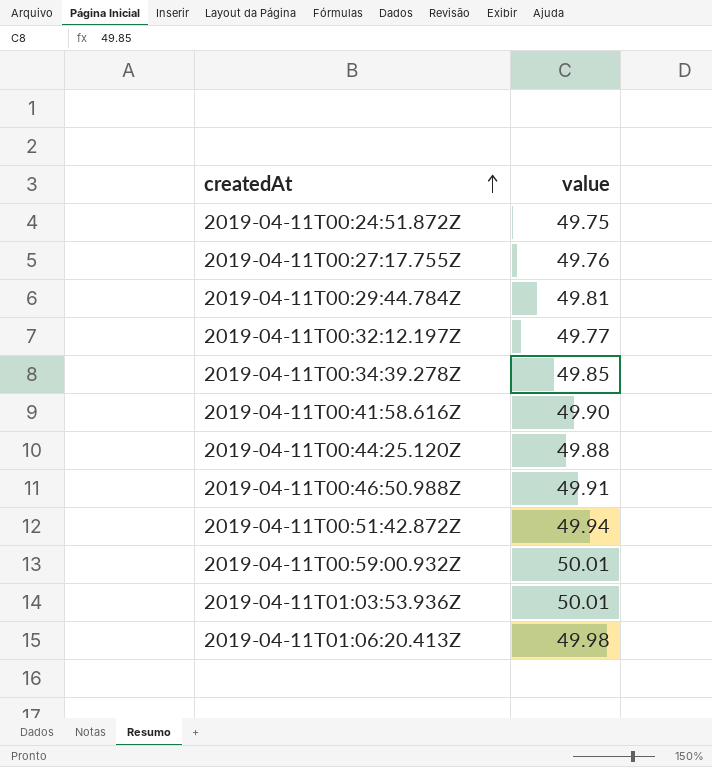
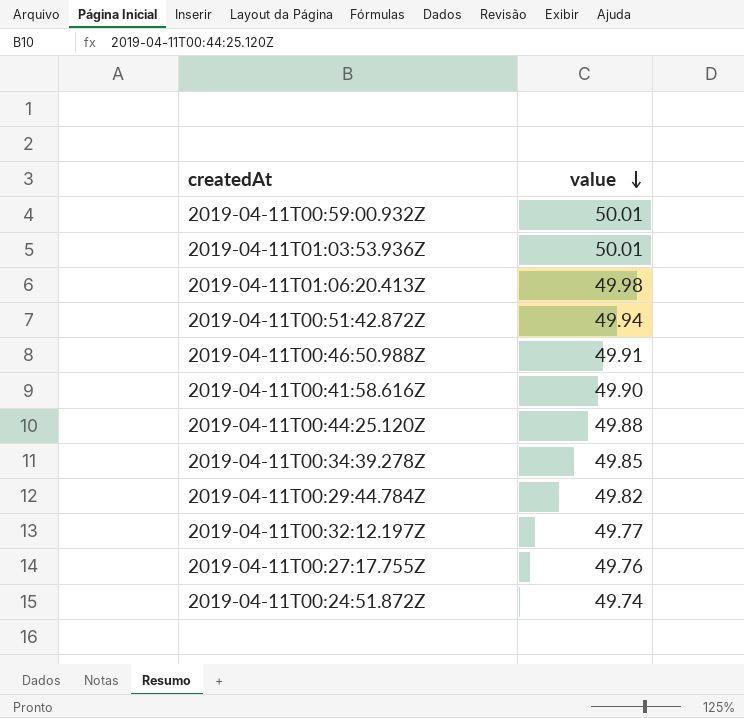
row order: createdAt ascending -> value descending
2019-04-11T00:29:44.784Z | value: 49.81 -> 49.82
2019-04-11T00:24:51.872Z | value: 49.75 -> 49.74

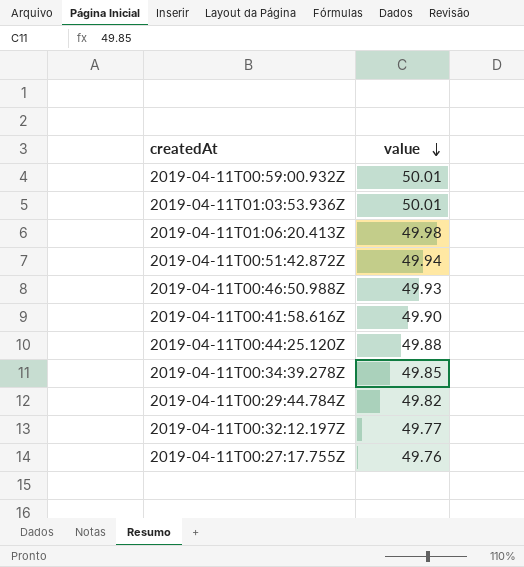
row 2019-04-11T00:24:51.872Z: 49.74 -> none
2019-04-11T00:46:50.988Z | value: 49.91 -> 49.93

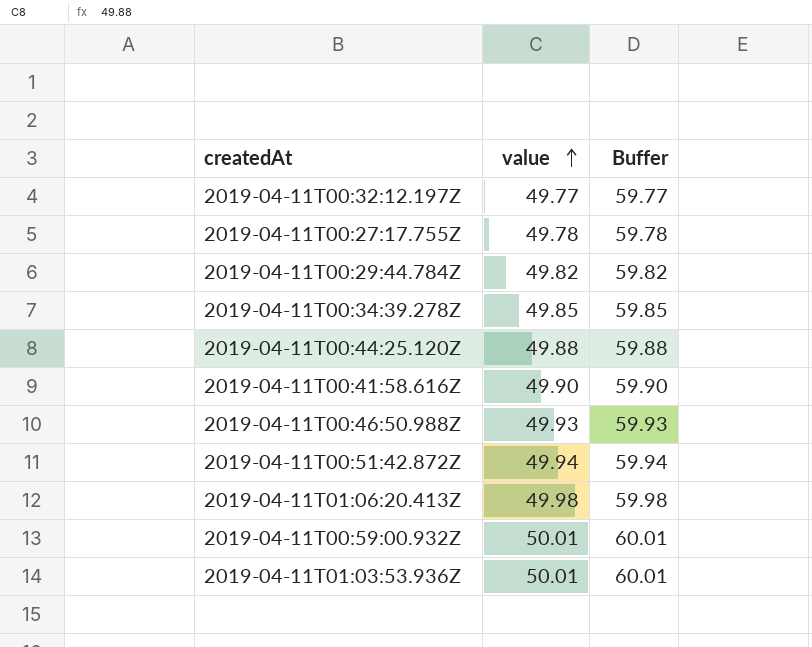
row order: value descending -> value ascending
column Buffer | formula: none -> [value] + 10
2019-04-11T00:27:17.755Z | value: 49.76 -> 49.78

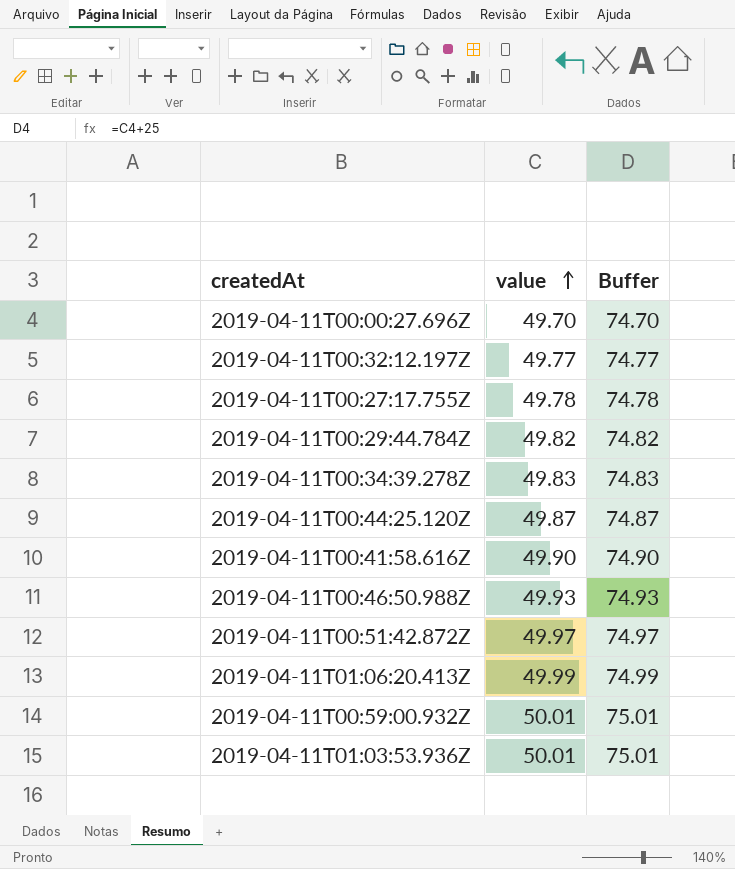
column Buffer | formula: [value] + 10 -> [value] + 25
row 2019-04-11T00:00:27.696Z: none -> 49.70 | 74.70
2019-04-11T00:34:39.278Z | value: 49.85 -> 49.83
2019-04-11T00:44:25.120Z | value: 49.88 -> 49.87
2019-04-11T00:51:42.872Z | value: 49.94 -> 49.97
2019-04-11T01:06:20.413Z | value: 49.98 -> 49.99

